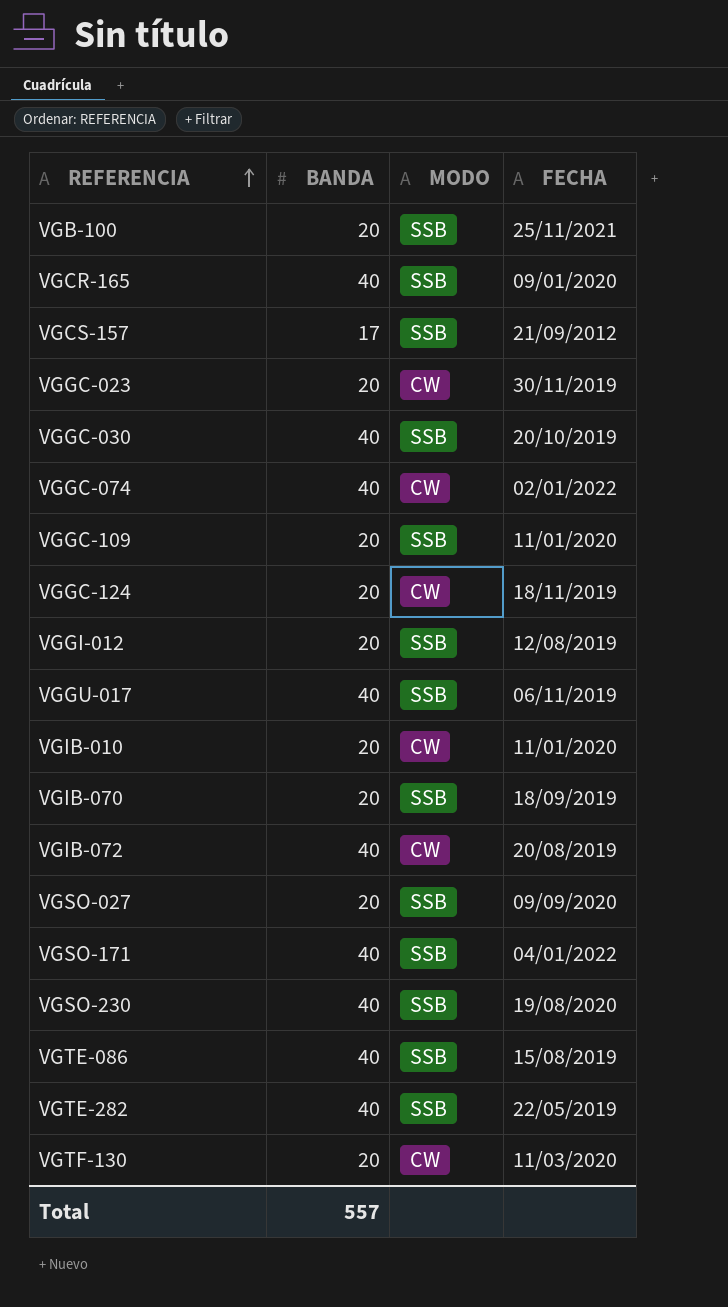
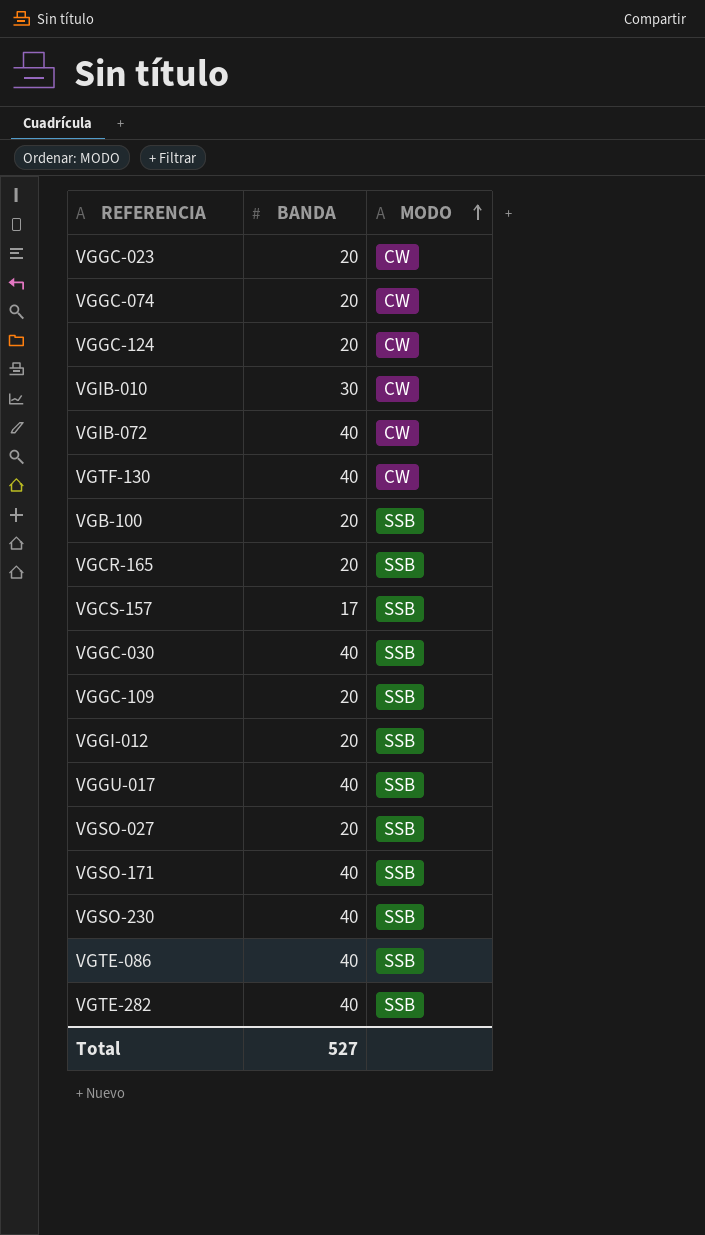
row order: REFERENCIA ascending -> MODO ascending
column FECHA | position: 4 -> none
row VGIB-070: 20 | SSB | 18/09/2019 -> none
VGGC-074 | BANDA: 40 -> 20
VGIB-010 | BANDA: 20 -> 30
VGTF-130 | BANDA: 20 -> 40
VGCR-165 | BANDA: 40 -> 20
Total | BANDA: 557 -> 527

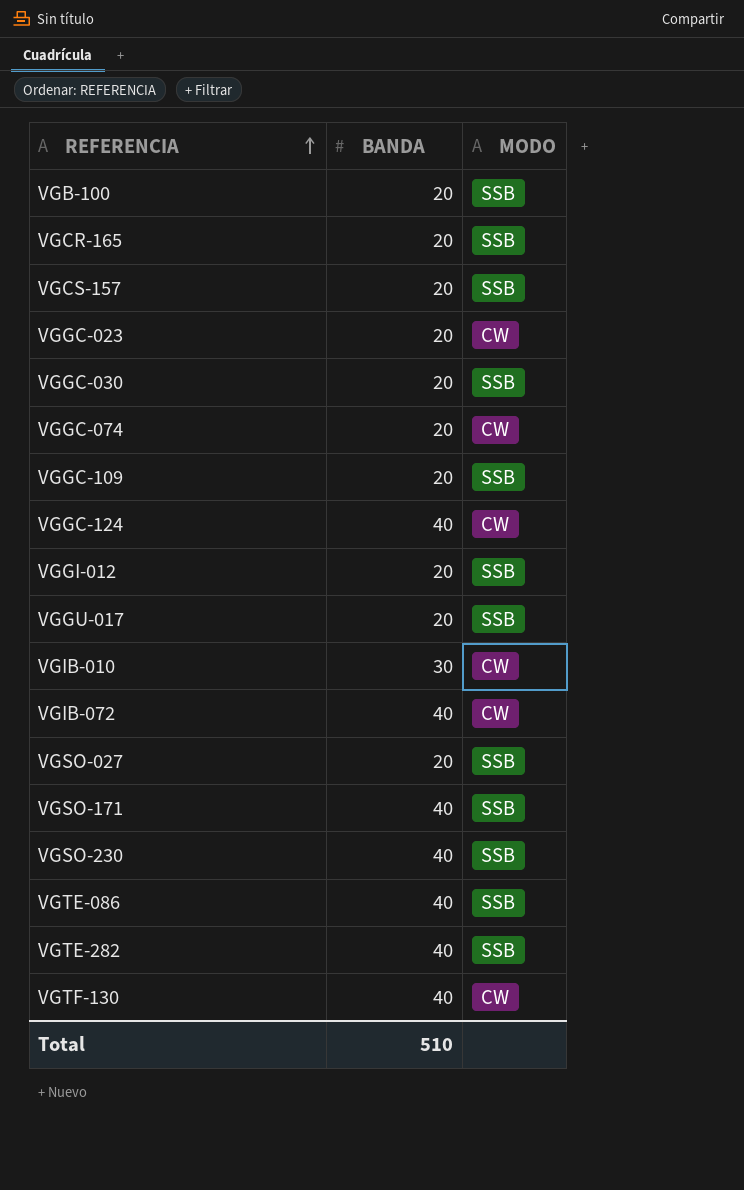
row order: MODO ascending -> REFERENCIA ascending
VGCS-157 | BANDA: 17 -> 20
VGGC-030 | BANDA: 40 -> 20
VGGC-124 | BANDA: 20 -> 40
VGGU-017 | BANDA: 40 -> 20
Total | BANDA: 527 -> 510

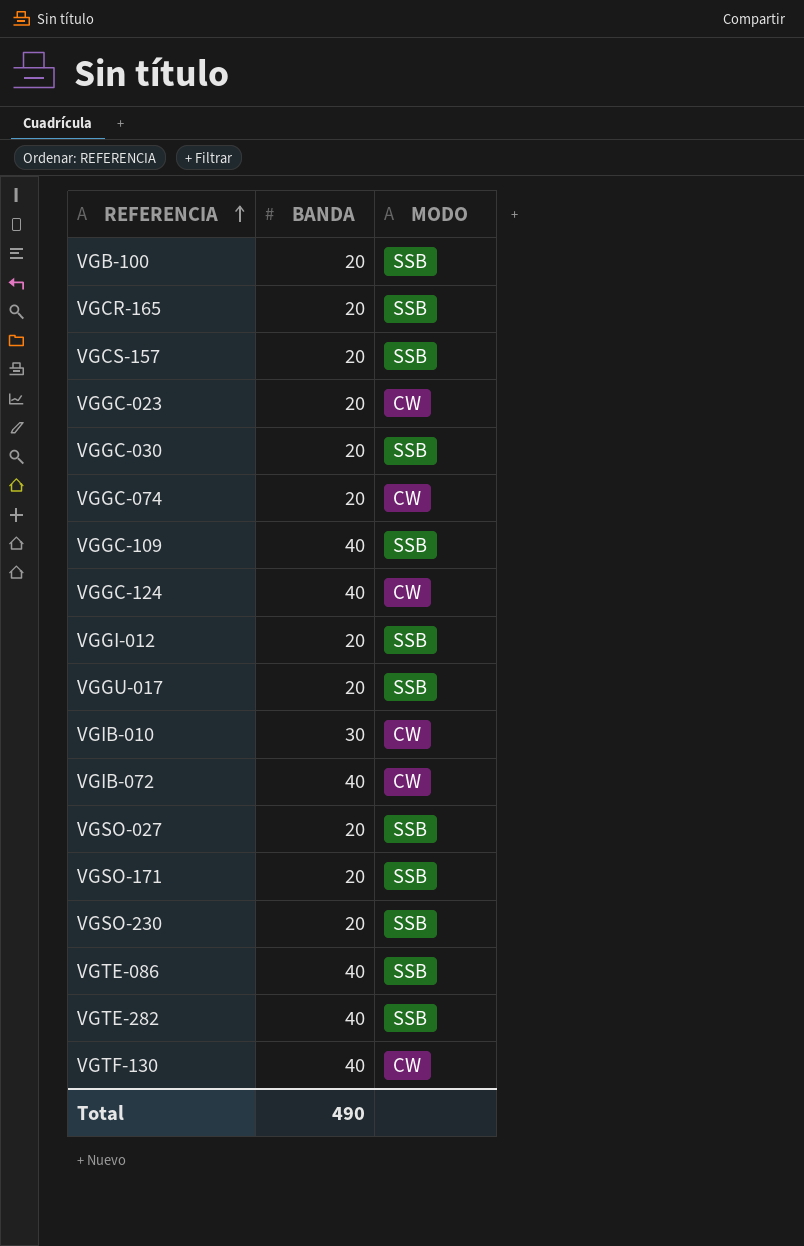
VGGC-109 | BANDA: 20 -> 40
VGSO-171 | BANDA: 40 -> 20
VGSO-230 | BANDA: 40 -> 20
Total | BANDA: 510 -> 490

